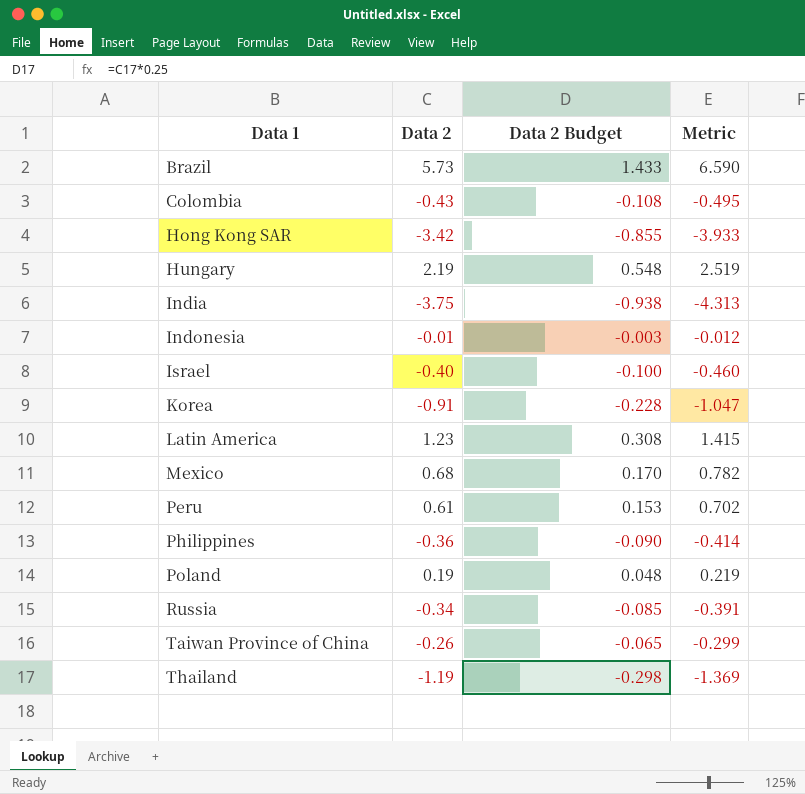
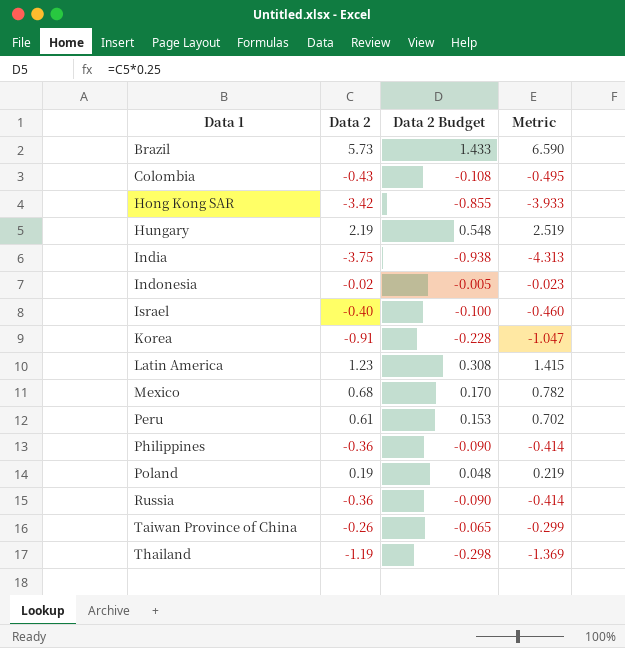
Indonesia | Data 2: -0.01 -> -0.02
Indonesia | Data 2 Budget: -0.003 -> -0.005
Indonesia | Metric: -0.012 -> -0.023
Russia | Data 2: -0.34 -> -0.36
Russia | Data 2 Budget: -0.085 -> -0.090
Russia | Metric: -0.391 -> -0.414

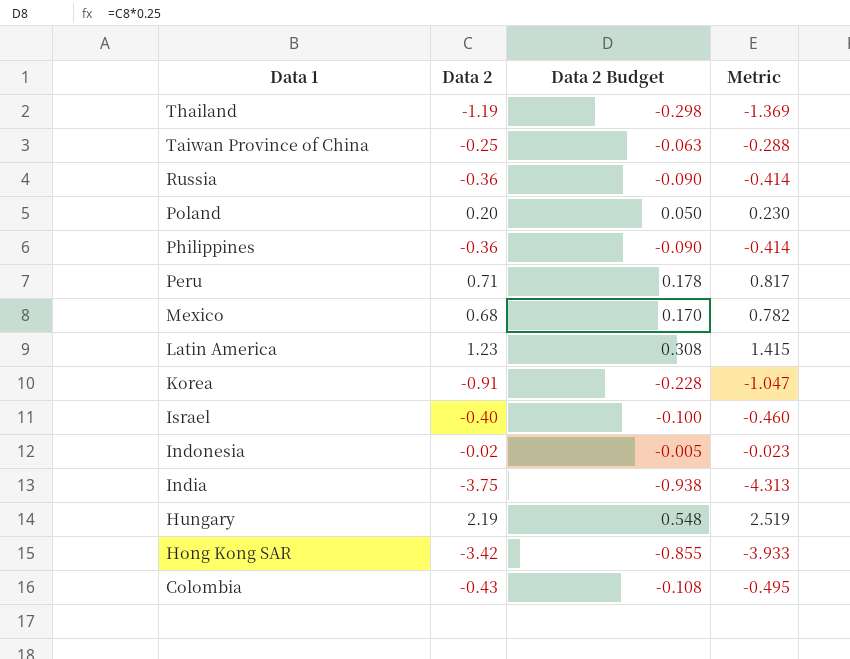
row order: Data 1 ascending -> Data 1 descending
row Brazil: 5.73 | 1.433 | 6.590 -> none
Taiwan Province of China | Data 2: -0.26 -> -0.25
Taiwan Province of China | Data 2 Budget: -0.065 -> -0.063
Taiwan Province of China | Metric: -0.299 -> -0.288
Poland | Data 2: 0.19 -> 0.20
Poland | Data 2 Budget: 0.048 -> 0.050
Poland | Metric: 0.219 -> 0.230
Peru | Data 2: 0.61 -> 0.71
Peru | Data 2 Budget: 0.153 -> 0.178
Peru | Metric: 0.702 -> 0.817

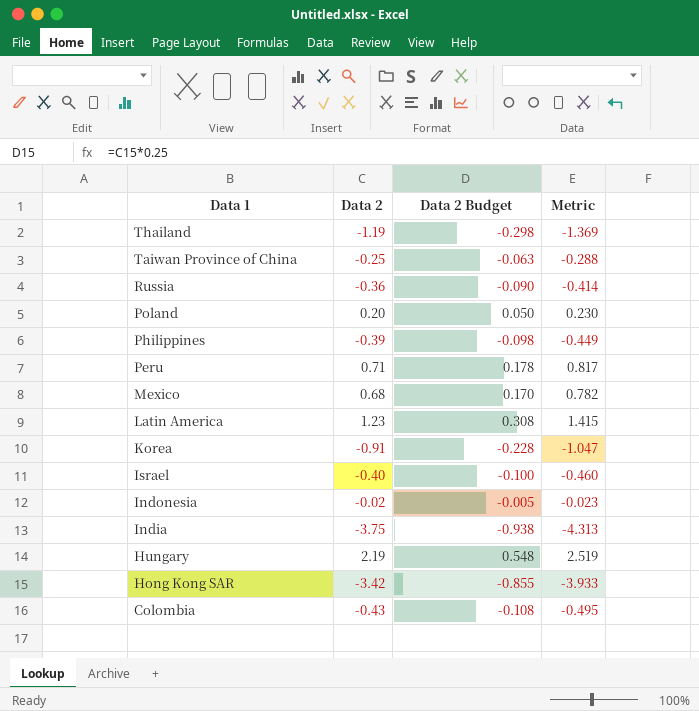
Philippines | Data 2: -0.36 -> -0.39
Philippines | Data 2 Budget: -0.090 -> -0.098
Philippines | Metric: -0.414 -> -0.449

